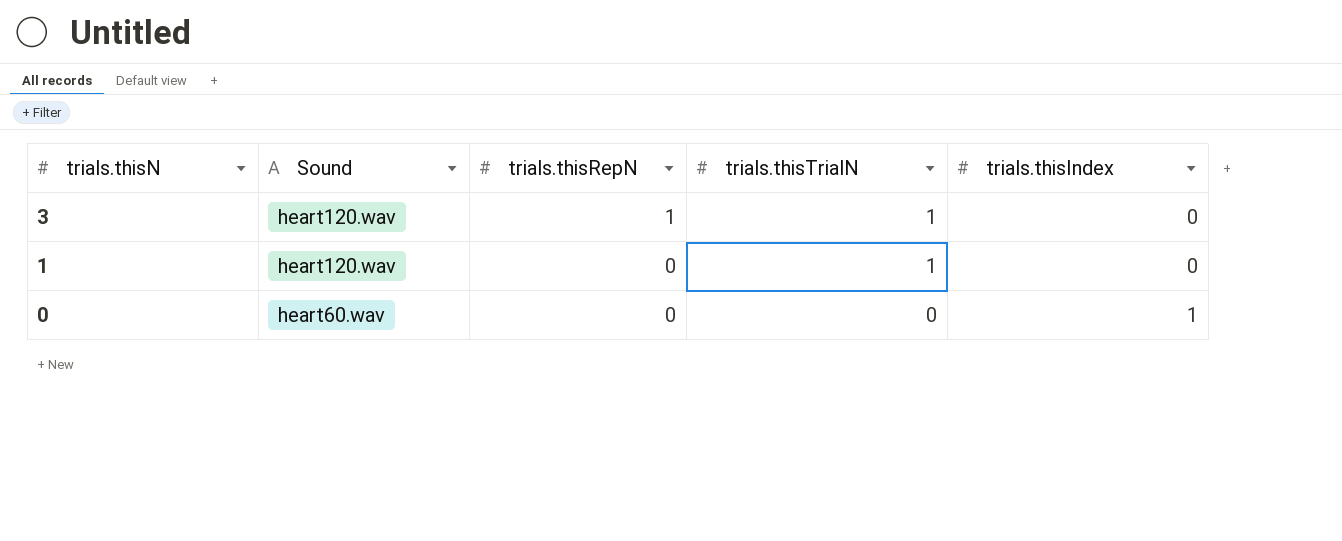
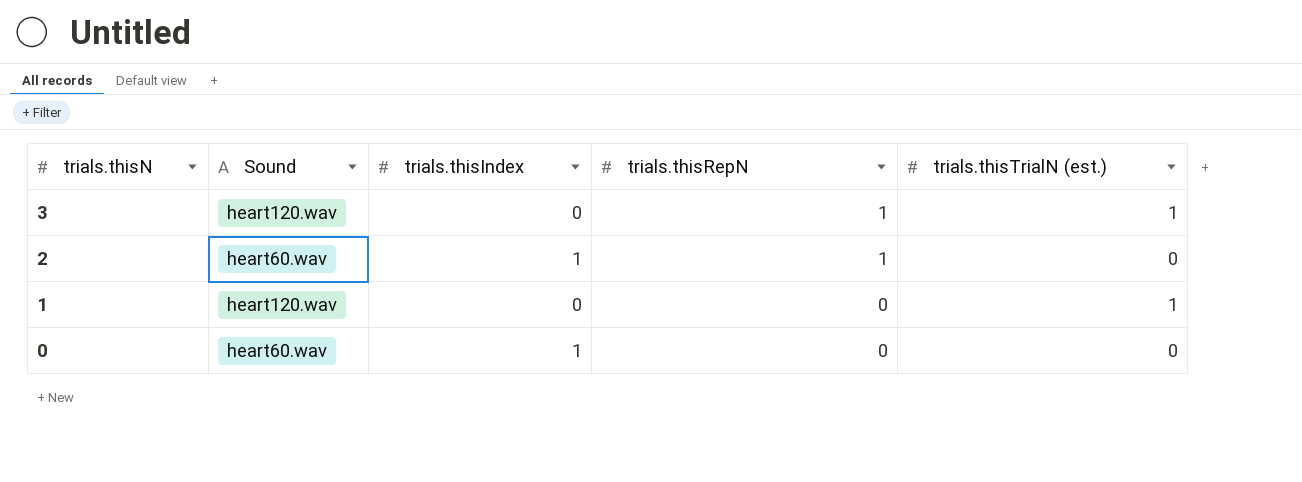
column trials.thisIndex | position: 5 -> 3
column name: trials.thisTrialN -> trials.thisTrialN (est.)
row 2: none -> heart60.wav | 1 | 1 | 0

